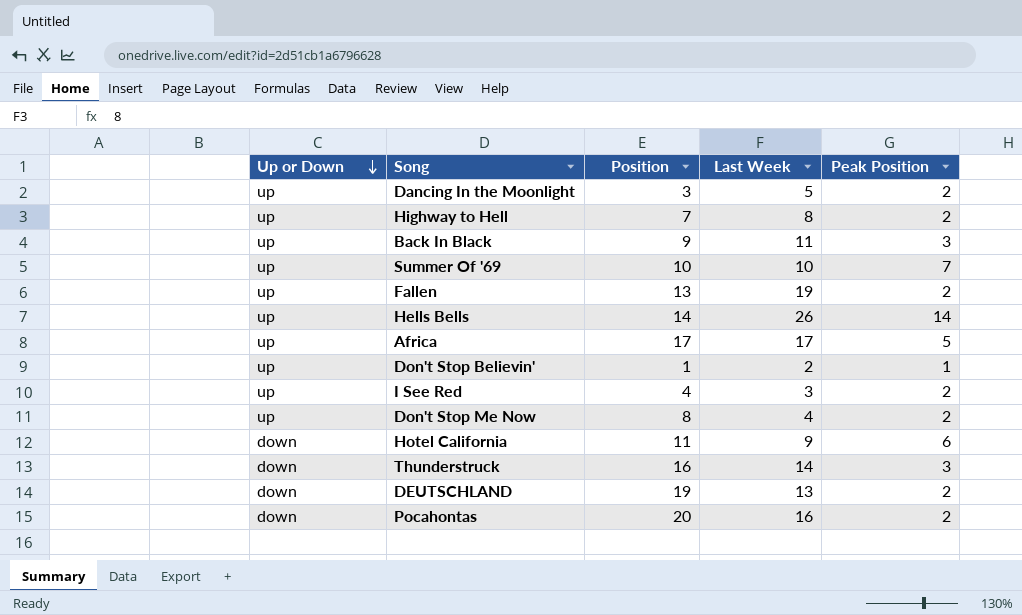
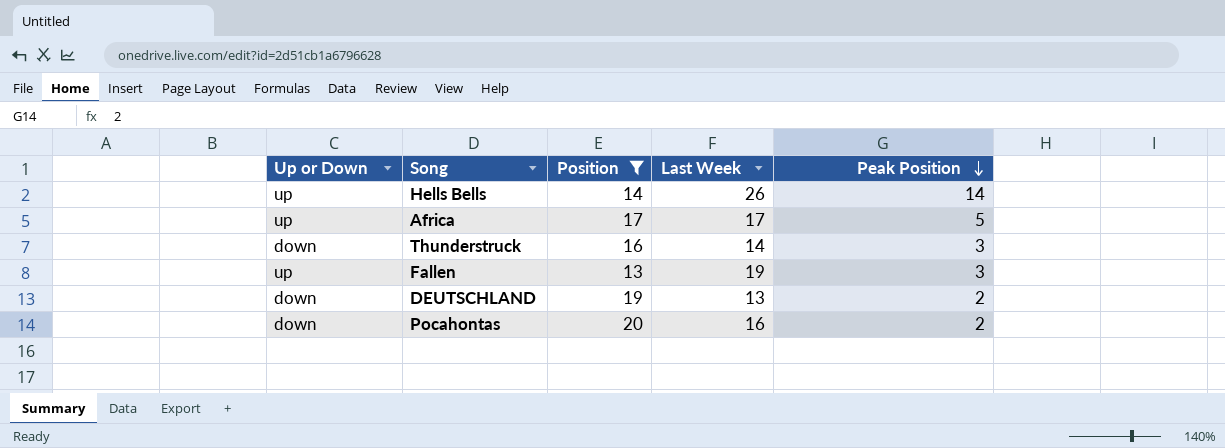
filter: none -> Position >= 13
row order: Up or Down descending -> Peak Position descending
Fallen | Peak Position: 2 -> 3

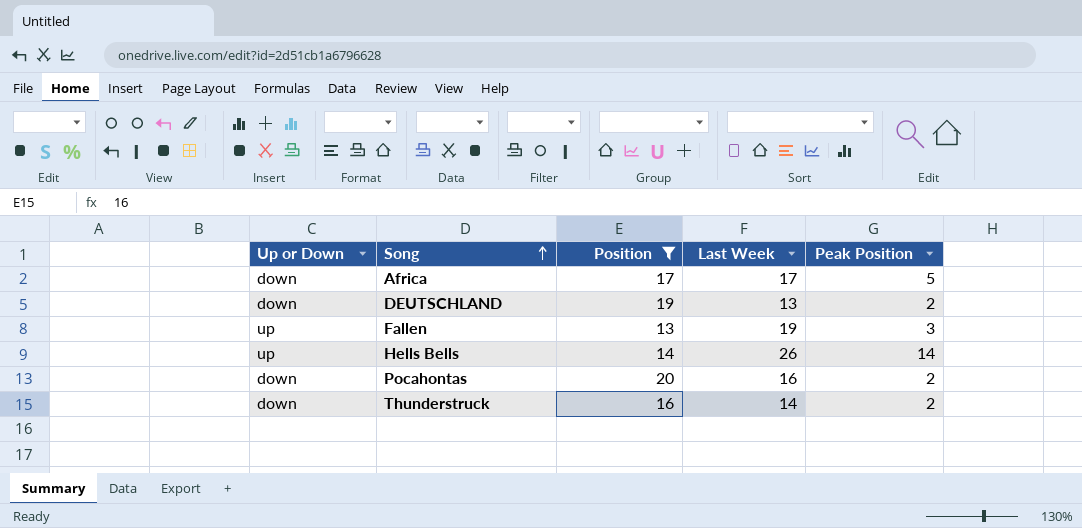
row order: Peak Position descending -> Song ascending
Africa | Up or Down: up -> down
Thunderstruck | Peak Position: 3 -> 2

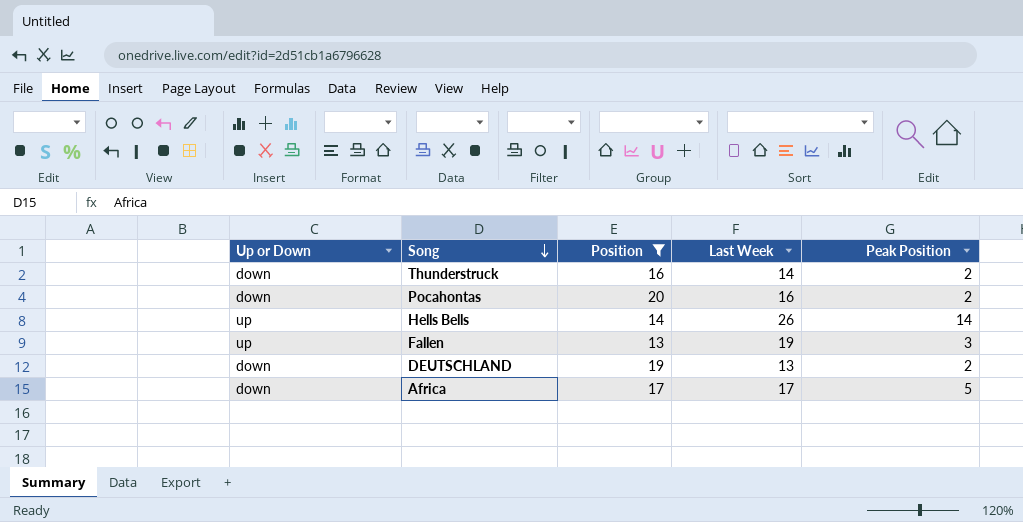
row order: Song ascending -> Song descending

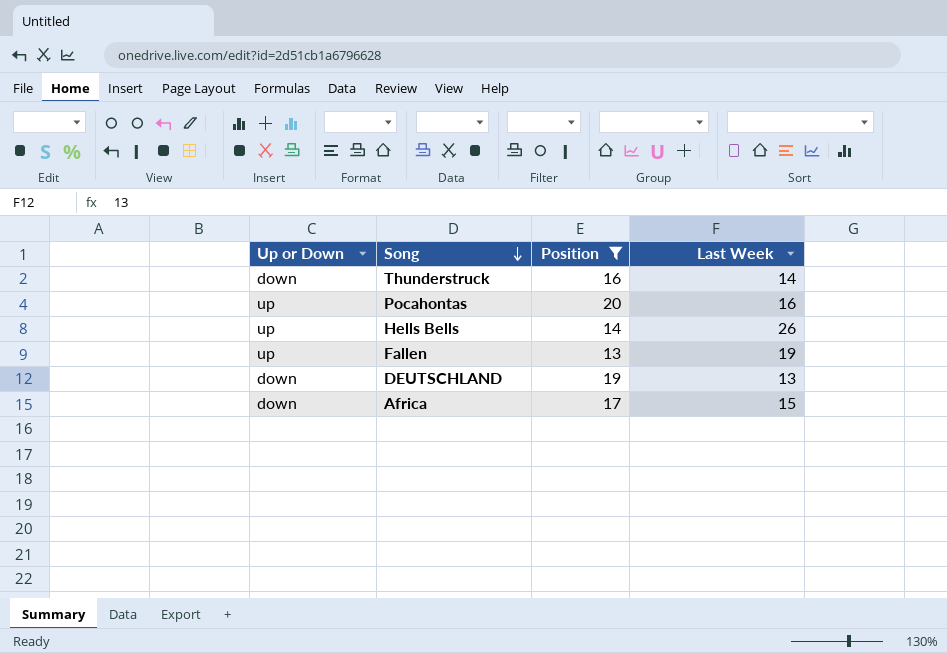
column Peak Position | position: 5 -> none
Pocahontas | Up or Down: down -> up
Africa | Last Week: 17 -> 15

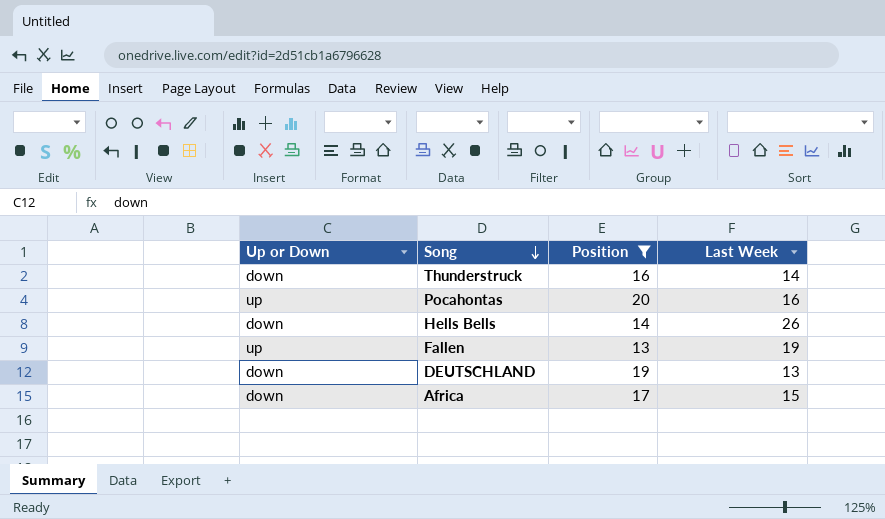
Hells Bells | Up or Down: up -> down

